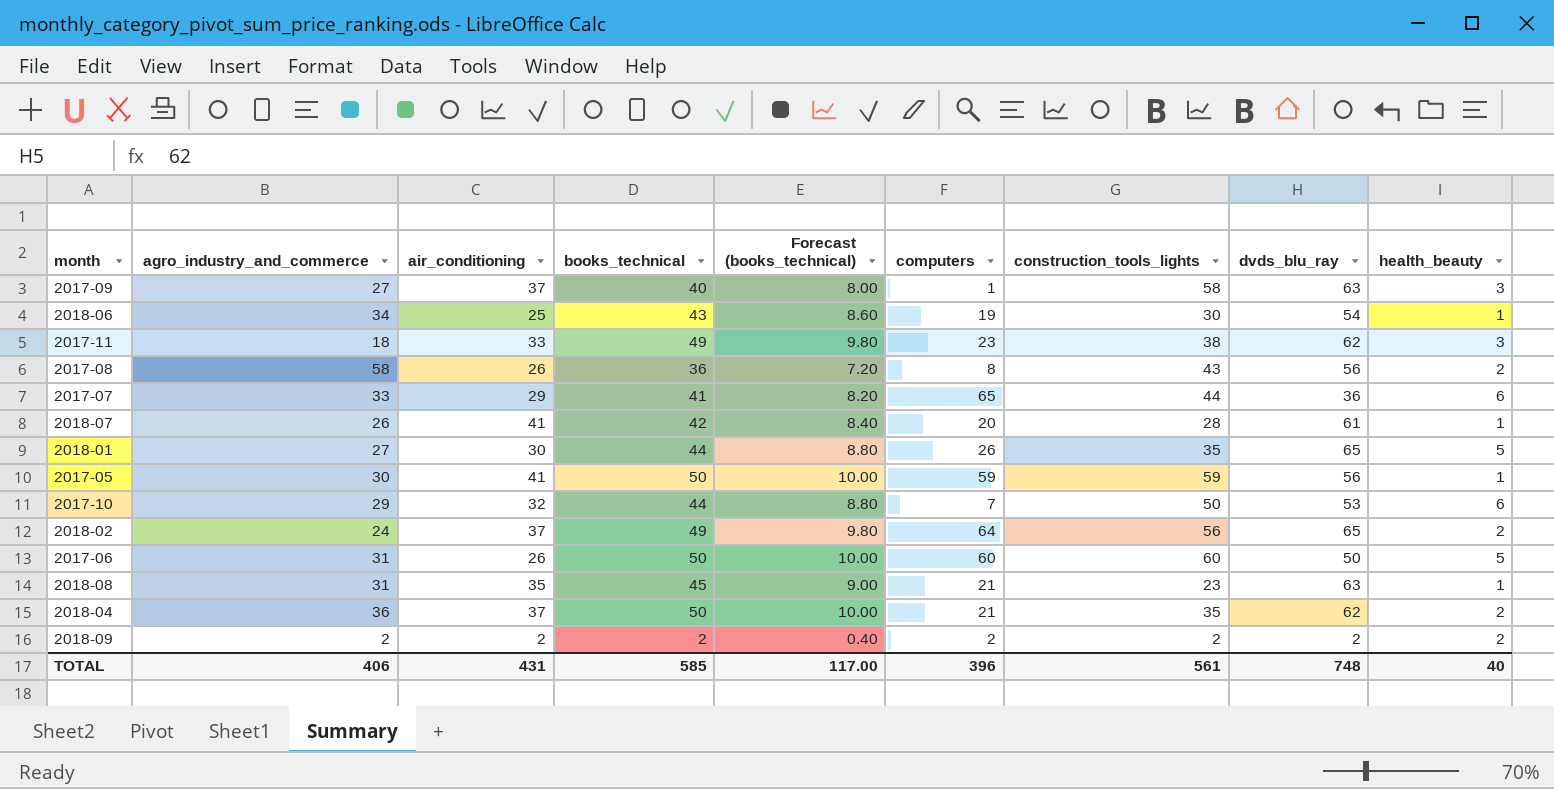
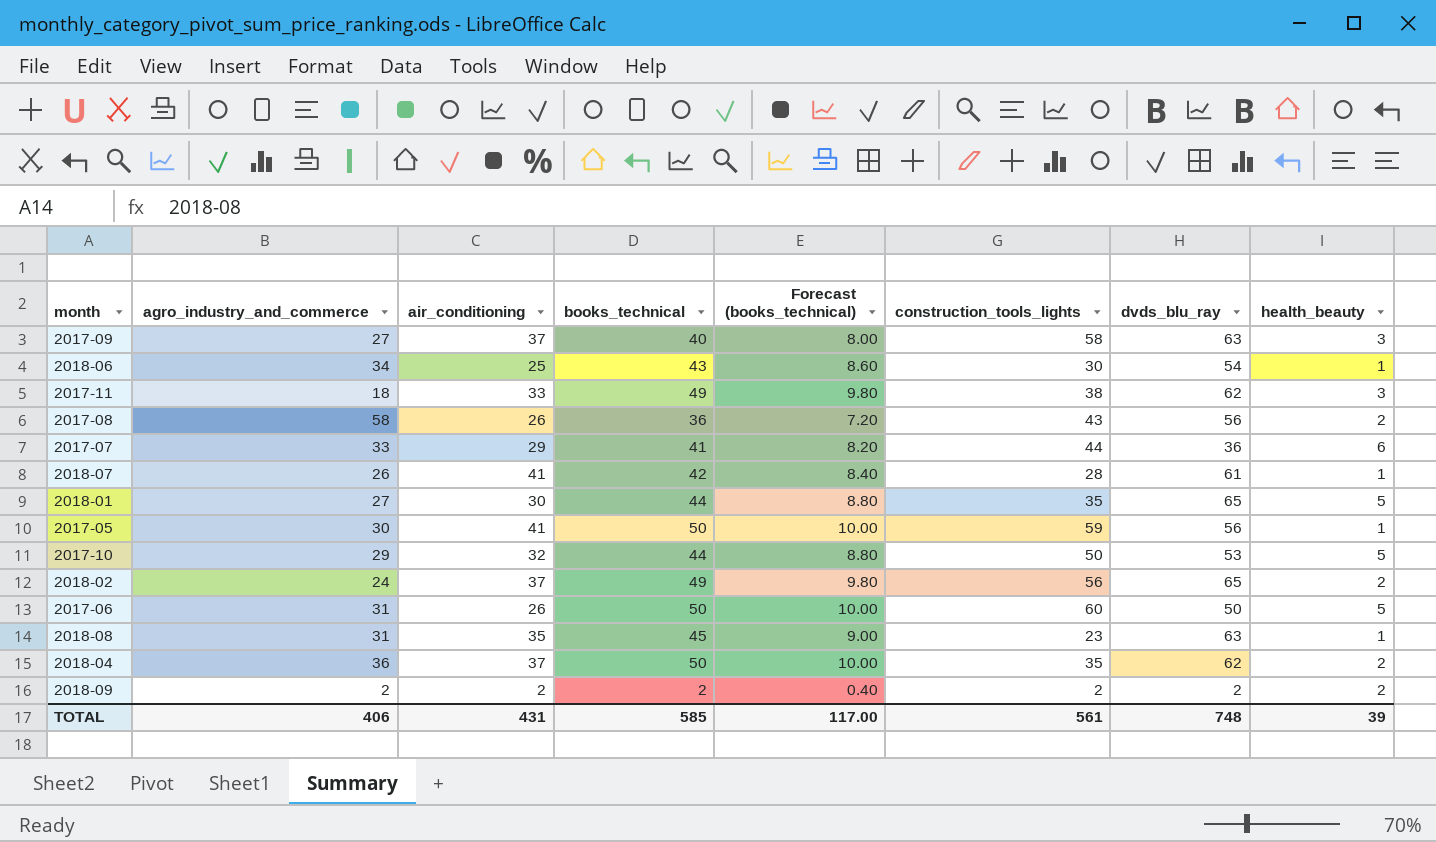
column computers | position: 6 -> none
2017-10 | health_beauty: 6 -> 5
TOTAL | health_beauty: 40 -> 39

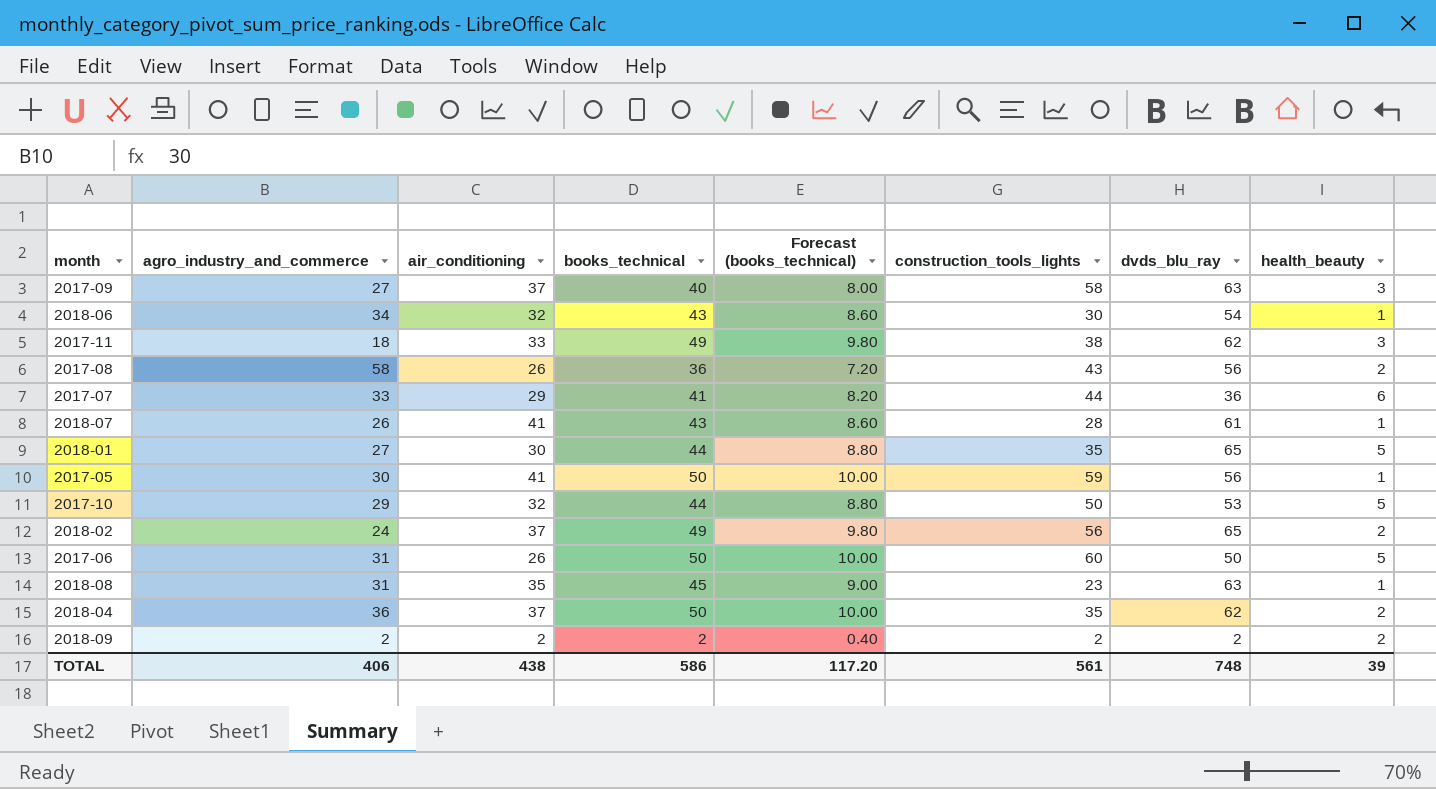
2018-06 | air_conditioning: 25 -> 32
2018-07 | books_technical: 42 -> 43
2018-07 | Forecast (books_technical): 8.40 -> 8.60
TOTAL | air_conditioning: 431 -> 438
TOTAL | books_technical: 585 -> 586
TOTAL | Forecast (books_technical): 117.00 -> 117.20

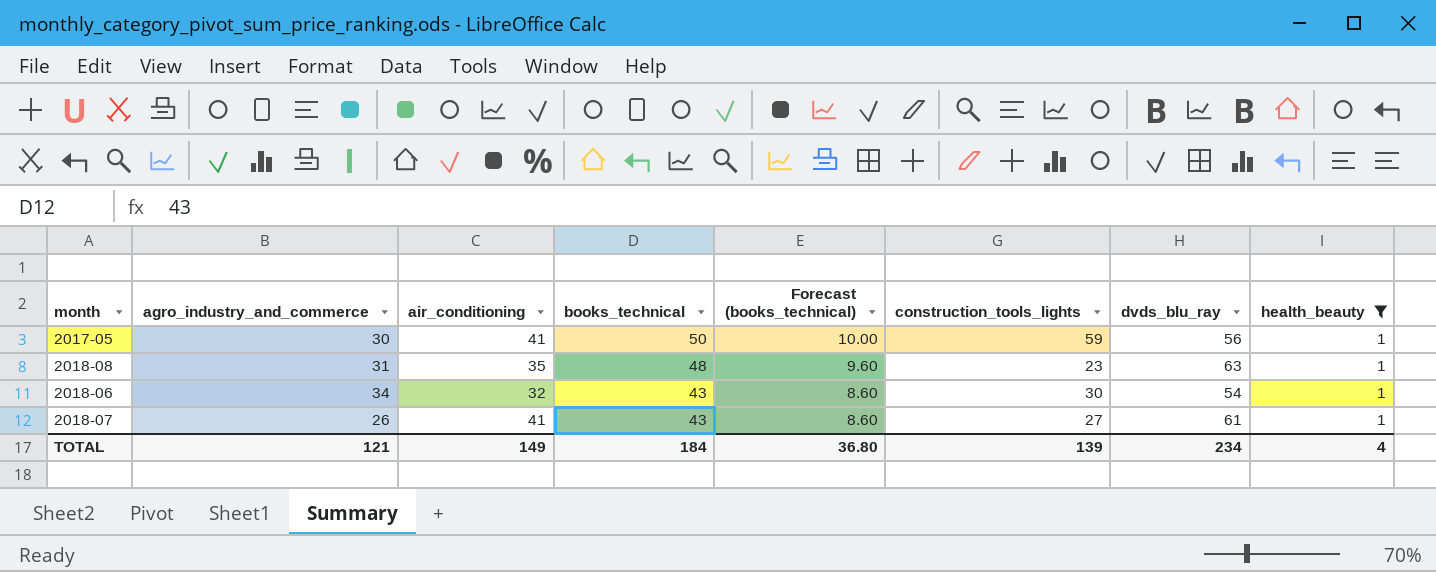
filter: none -> health_beauty = 1
row order: none -> books_technical descending
2018-08 | books_technical: 45 -> 48
2018-08 | Forecast (books_technical): 9.00 -> 9.60
2018-07 | construction_tools_lights: 28 -> 27
TOTAL | agro_industry_and_commerce: 406 -> 121
TOTAL | air_conditioning: 438 -> 149
TOTAL | books_technical: 586 -> 184
TOTAL | Forecast (books_technical): 117.20 -> 36.80
TOTAL | construction_tools_lights: 561 -> 139
TOTAL | dvds_blu_ray: 748 -> 234
TOTAL | health_beauty: 39 -> 4

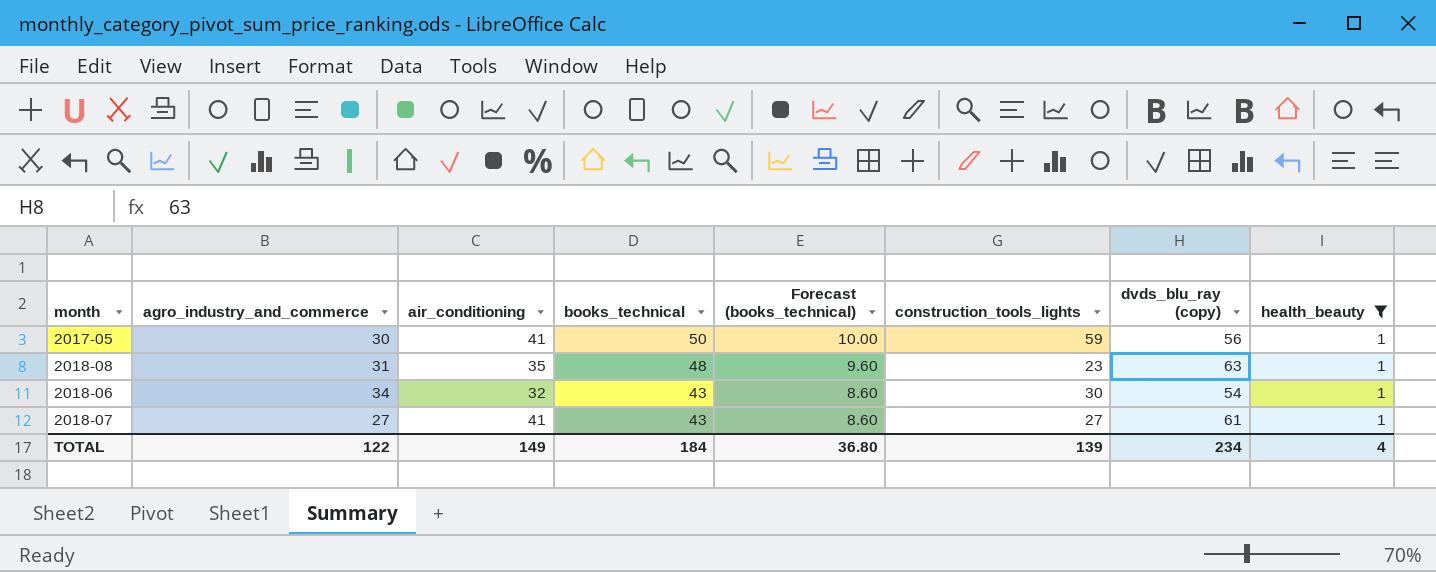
column name: dvds_blu_ray -> dvds_blu_ray (copy)
2018-07 | agro_industry_and_commerce: 26 -> 27
TOTAL | agro_industry_and_commerce: 121 -> 122

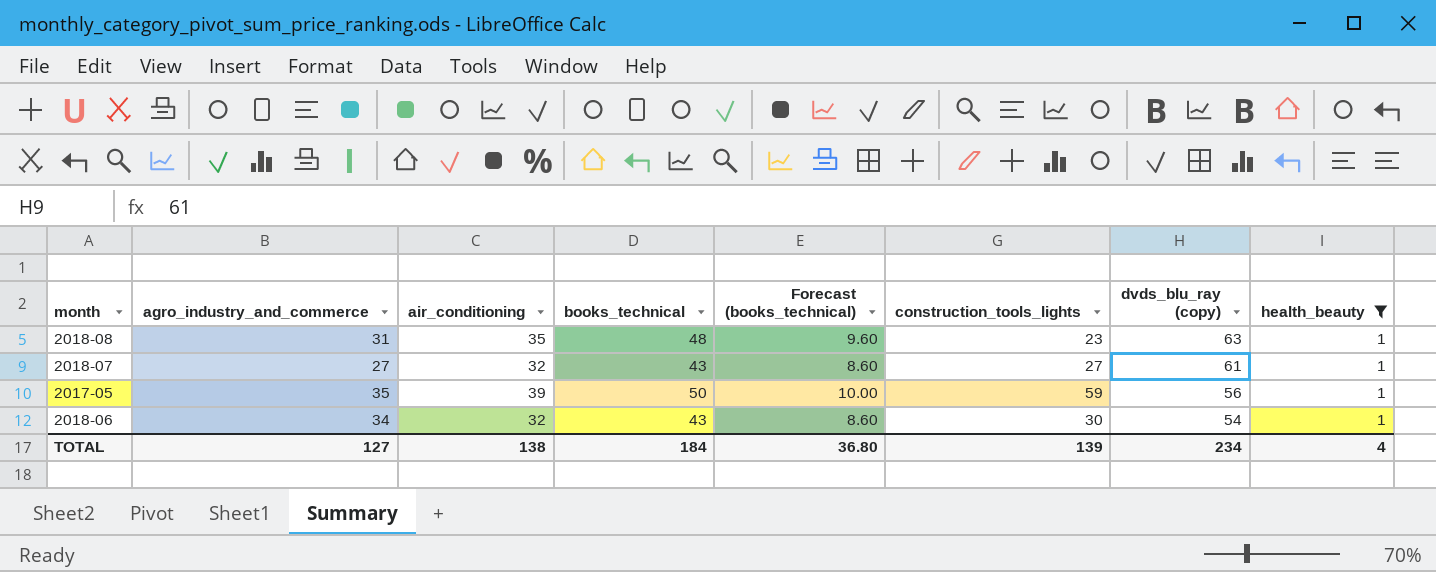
row order: books_technical descending -> dvds_blu_ray (copy) descending
2018-07 | air_conditioning: 41 -> 32
2017-05 | agro_industry_and_commerce: 30 -> 35
2017-05 | air_conditioning: 41 -> 39
TOTAL | agro_industry_and_commerce: 122 -> 127
TOTAL | air_conditioning: 149 -> 138

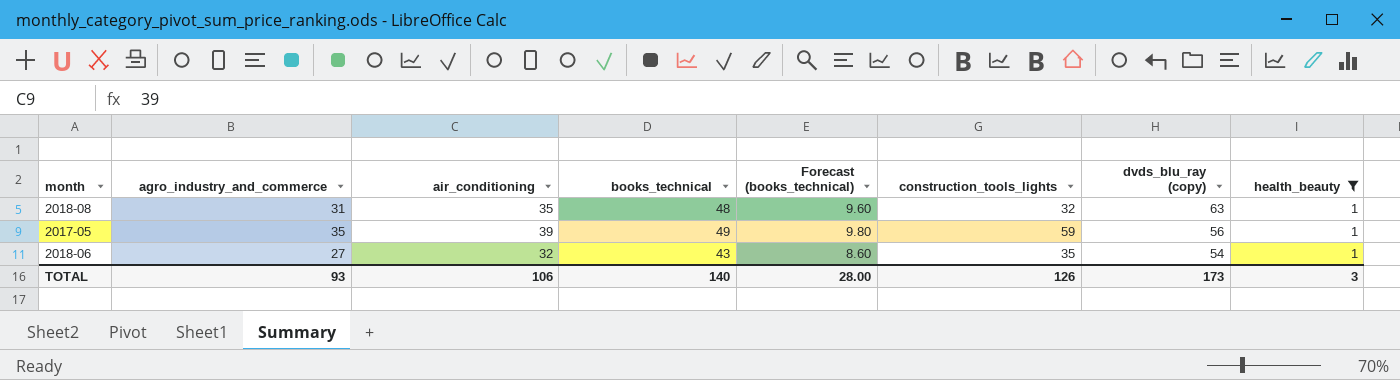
row 2018-07: 27 | 32 | 43 | 8.60 | 27 | 61 | 1 -> none
2018-08 | construction_tools_lights: 23 -> 32
2017-05 | books_technical: 50 -> 49
2017-05 | Forecast (books_technical): 10.00 -> 9.80
2018-06 | agro_industry_and_commerce: 34 -> 27
2018-06 | construction_tools_lights: 30 -> 35
TOTAL | agro_industry_and_commerce: 127 -> 93
TOTAL | air_conditioning: 138 -> 106
TOTAL | books_technical: 184 -> 140
TOTAL | Forecast (books_technical): 36.80 -> 28.00
TOTAL | construction_tools_lights: 139 -> 126
TOTAL | dvds_blu_ray (copy): 234 -> 173
TOTAL | health_beauty: 4 -> 3

